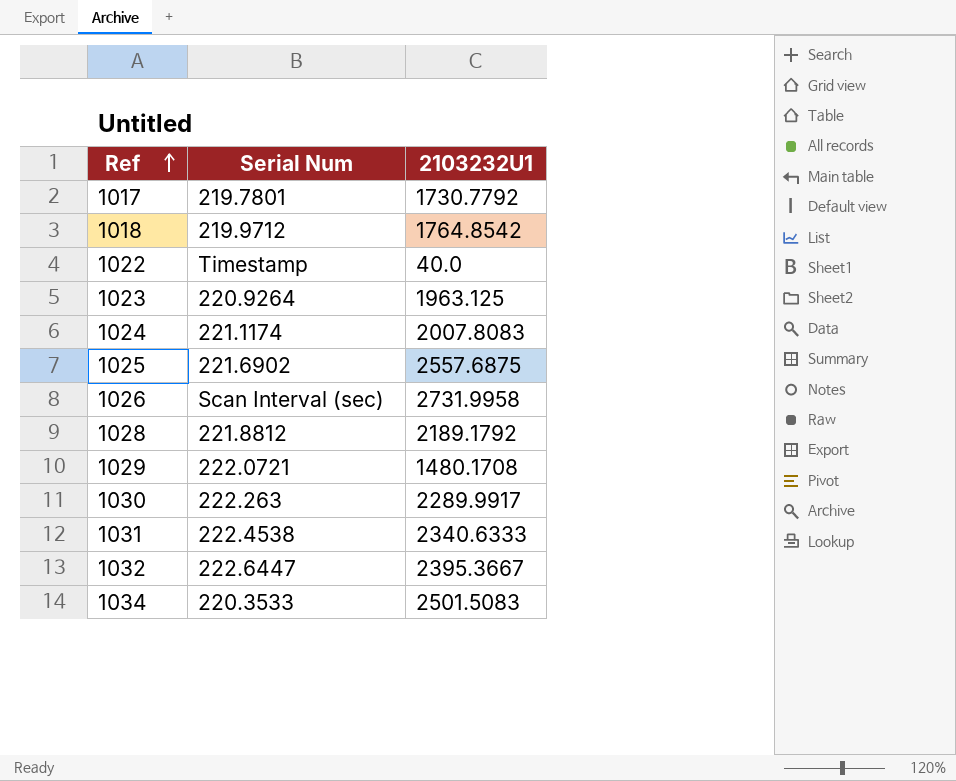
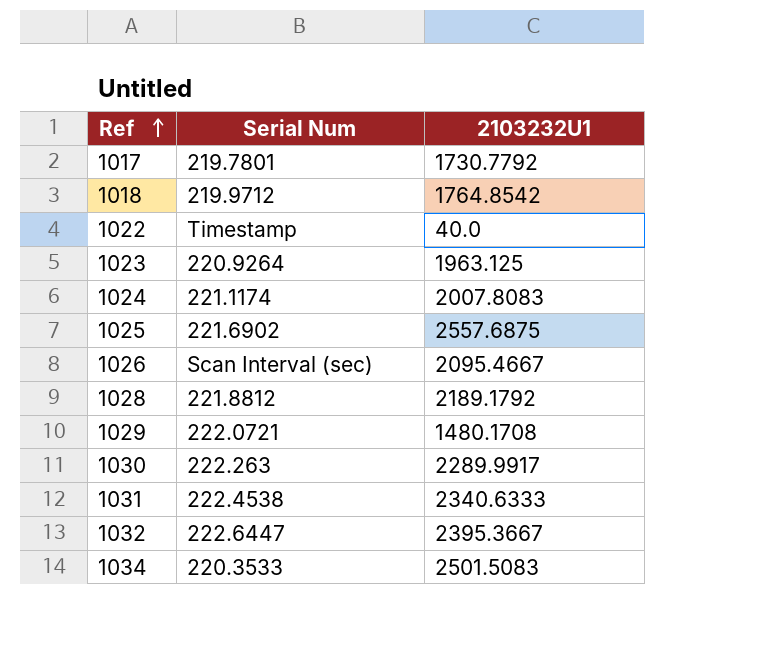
1026 | 2103232U1: 2731.9958 -> 2095.4667

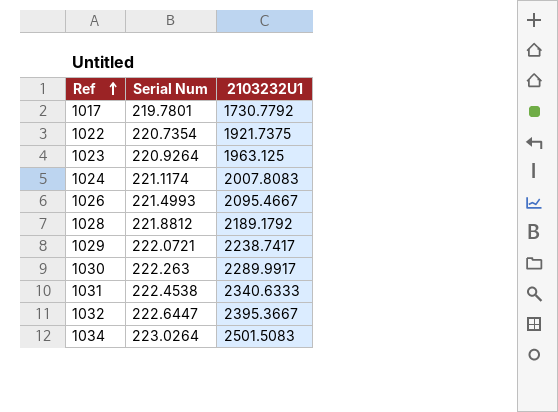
row 1018: 219.9712 | 1764.8542 -> none
row 1025: 221.6902 | 2557.6875 -> none
1022 | Serial Num: Timestamp -> 220.7354
1022 | 2103232U1: 40.0 -> 1921.7375
1026 | Serial Num: Scan Interval (sec) -> 221.4993
1029 | 2103232U1: 1480.1708 -> 2238.7417
1034 | Serial Num: 220.3533 -> 223.0264

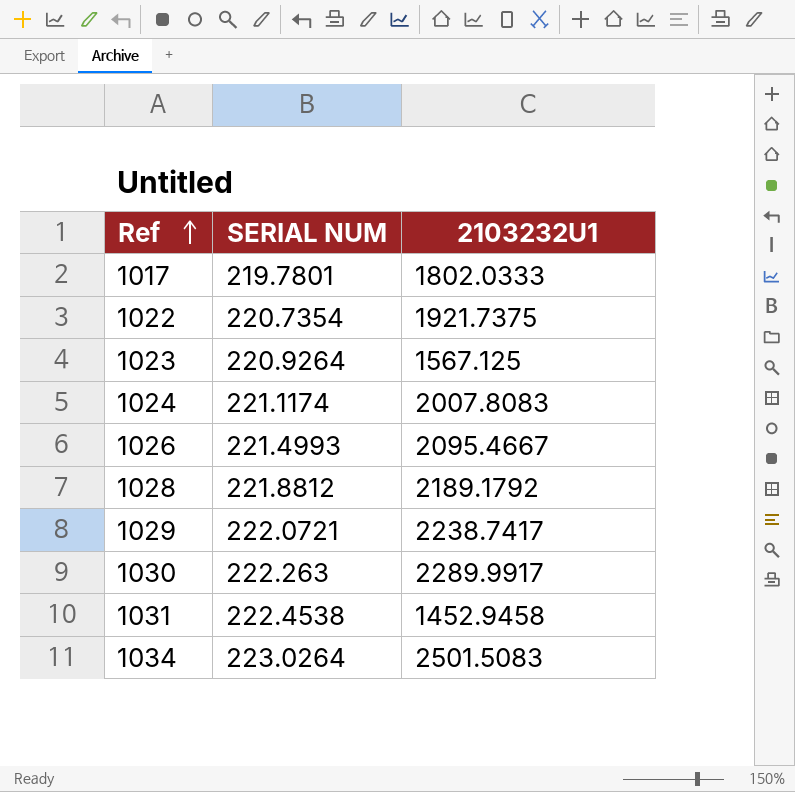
column name: Serial Num -> SERIAL NUM
row 1032: 222.6447 | 2395.3667 -> none
1017 | 2103232U1: 1730.7792 -> 1802.0333
1023 | 2103232U1: 1963.125 -> 1567.125
1031 | 2103232U1: 2340.6333 -> 1452.9458

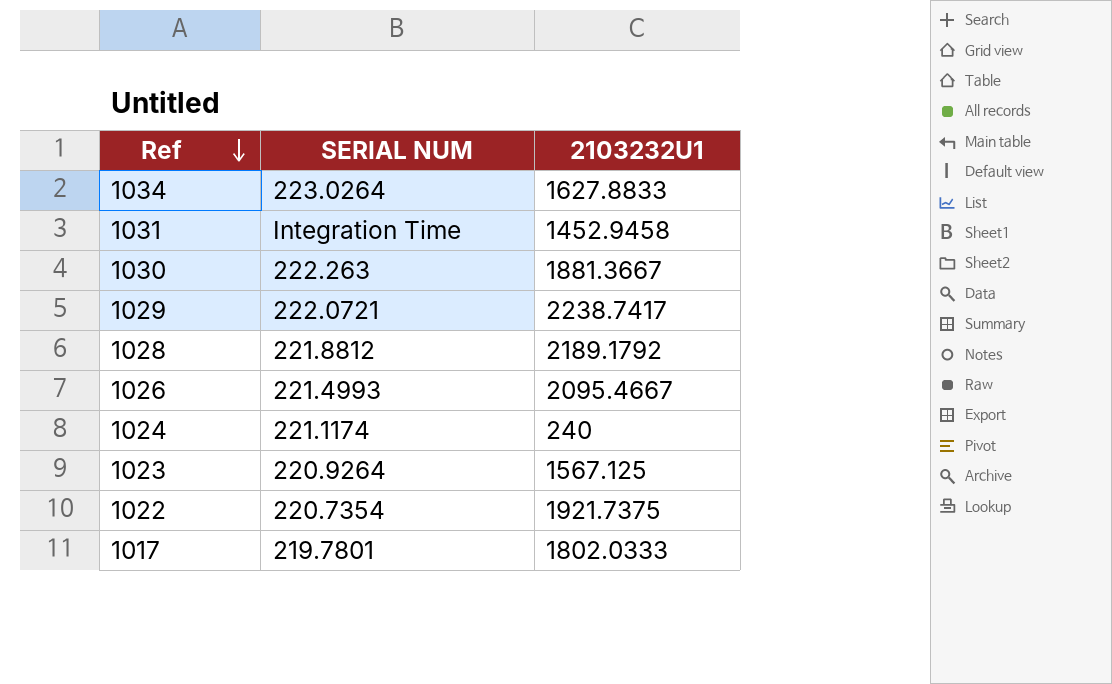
row order: Ref ascending -> Ref descending
1034 | 2103232U1: 2501.5083 -> 1627.8833
1031 | SERIAL NUM: 222.4538 -> Integration Time
1030 | 2103232U1: 2289.9917 -> 1881.3667
1024 | 2103232U1: 2007.8083 -> 240

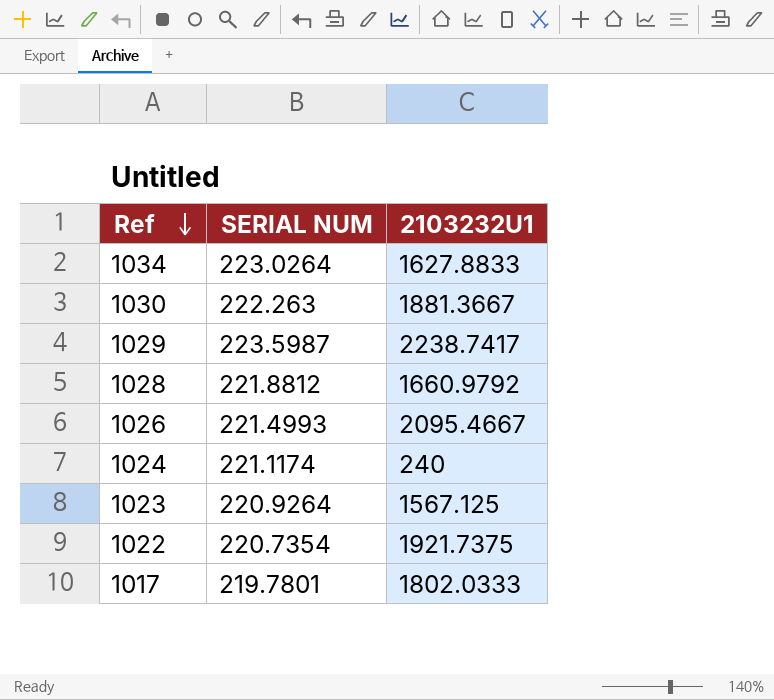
row 1031: Integration Time | 1452.9458 -> none
1029 | SERIAL NUM: 222.0721 -> 223.5987
1028 | 2103232U1: 2189.1792 -> 1660.9792

